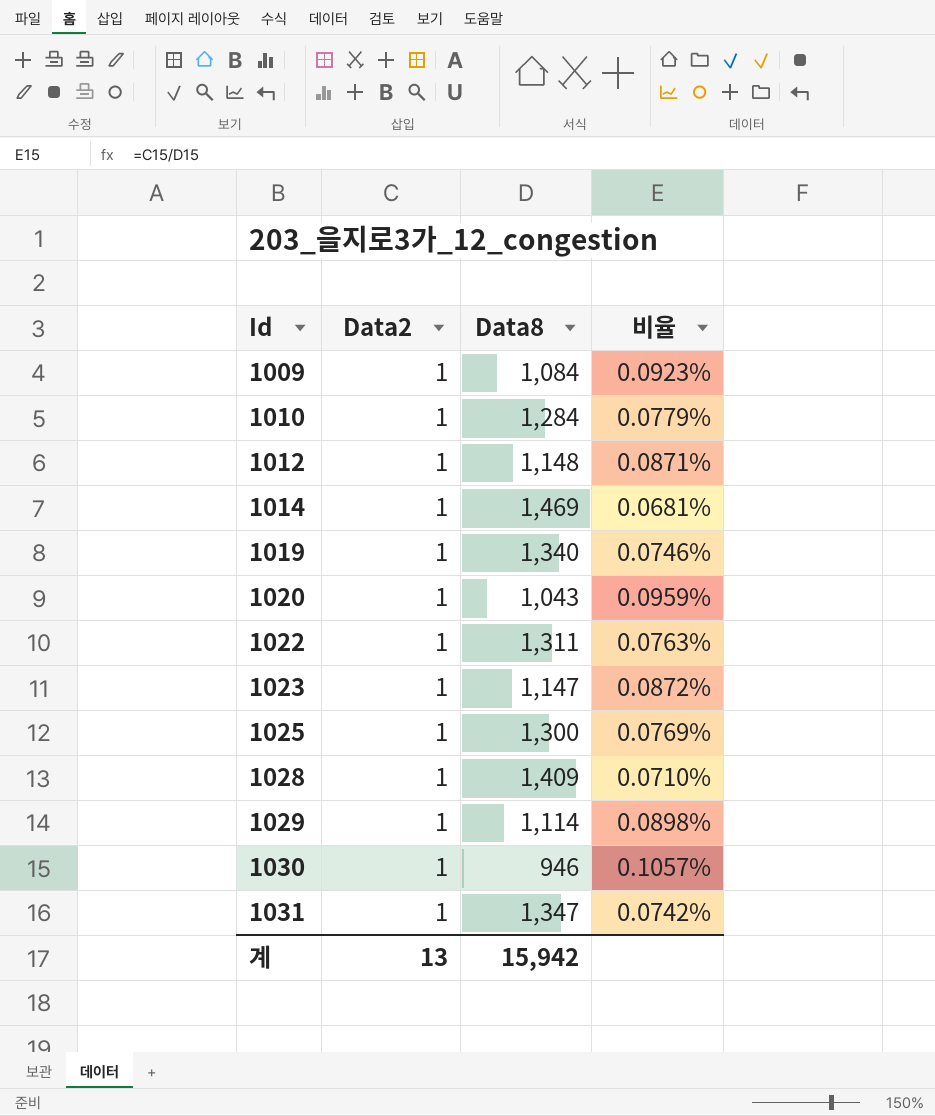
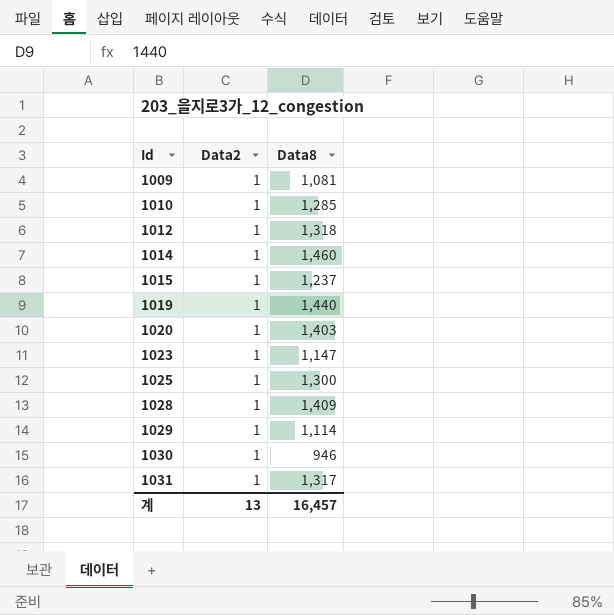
column 비율 | formula: [Data2] / [Data8] -> none
row 1022: 1 | 1,311 | 0.0763% -> none
1009 | Data8: 1,084 -> 1,081
1010 | Data8: 1,284 -> 1,285
1012 | Data8: 1,148 -> 1,318
1014 | Data8: 1,469 -> 1,460
row 1015: none -> 1 | 1,237
1019 | Data8: 1,340 -> 1,440
1020 | Data8: 1,043 -> 1,403
1031 | Data8: 1,347 -> 1,317
계 | Data8: 15,942 -> 16,457

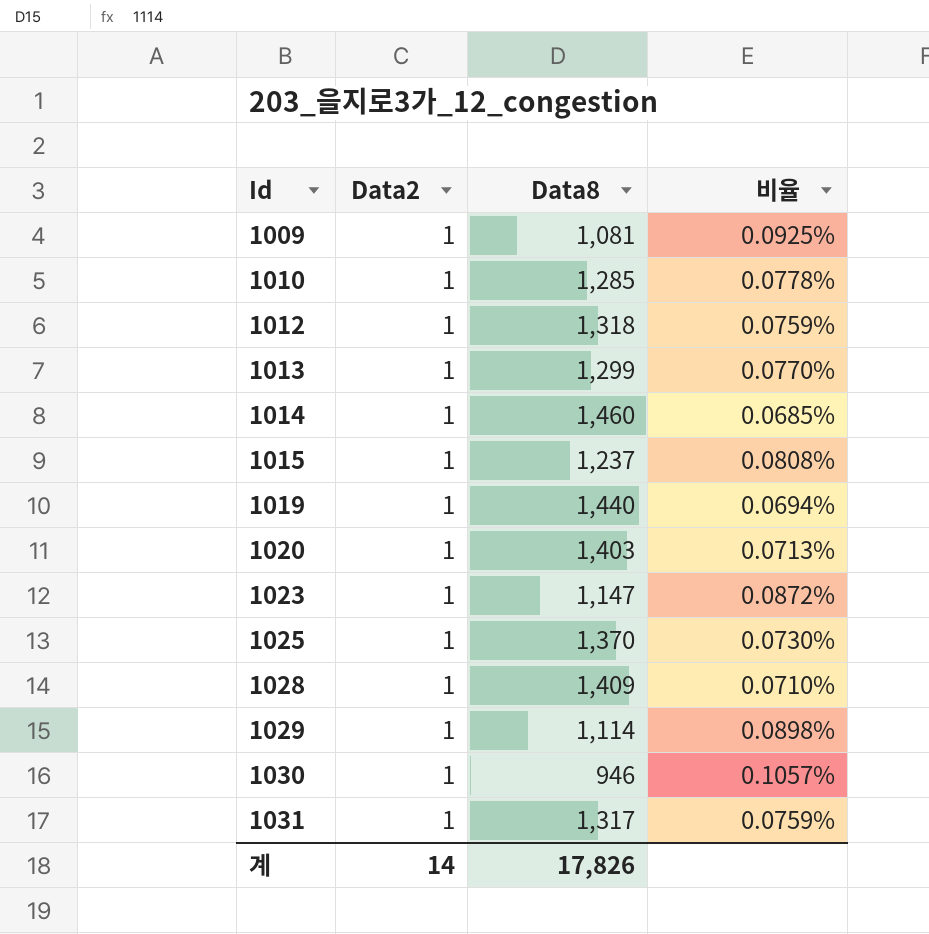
column 비율 | formula: none -> [Data2] / [Data8]
row 1013: none -> 1 | 1,299 | 0.0770%
1025 | Data8: 1,300 -> 1,370
계 | Data2: 13 -> 14
계 | Data8: 16,457 -> 17,826

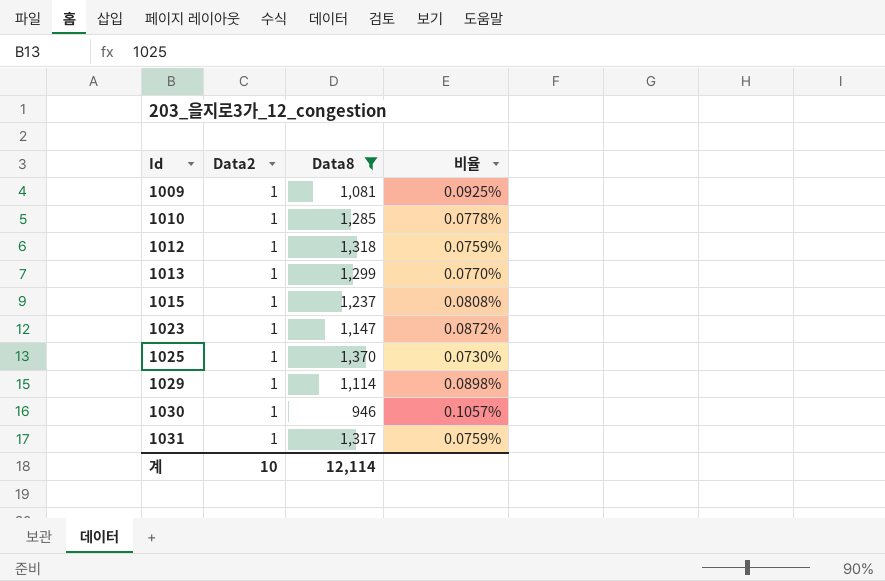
filter: none -> Data8 <= 1,370
계 | Data2: 14 -> 10
계 | Data8: 17,826 -> 12,114

